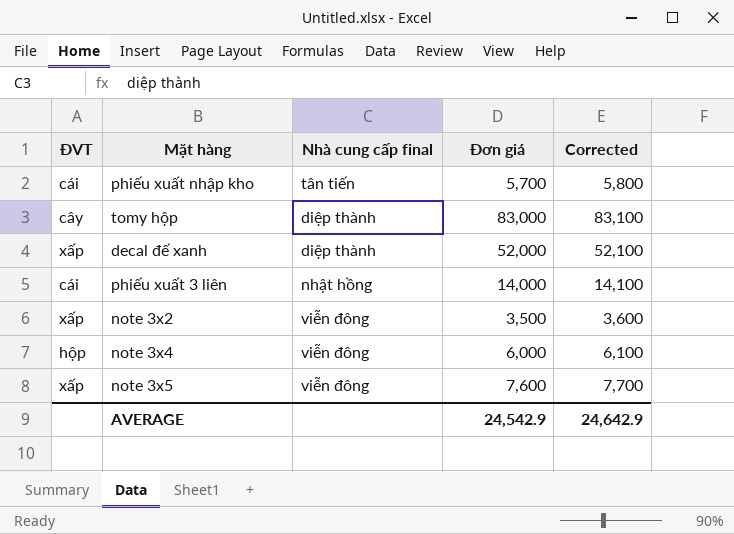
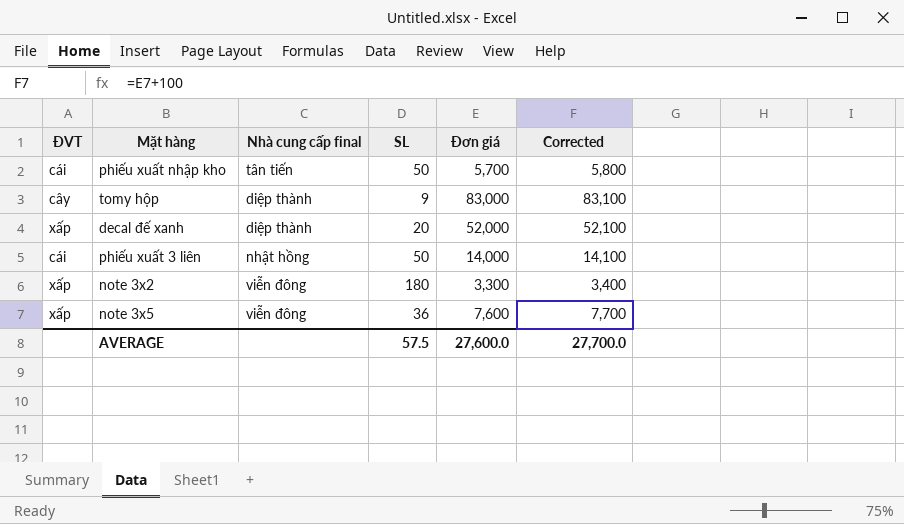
column SL | position: none -> 4
row note 3x4: hộp | viễn đông | 6,000 | 6,100 -> none
note 3x2 | Đơn giá: 3,500 -> 3,300
note 3x2 | Corrected: 3,600 -> 3,400
AVERAGE | Đơn giá: 24,542.9 -> 27,600.0
AVERAGE | Corrected: 24,642.9 -> 27,700.0

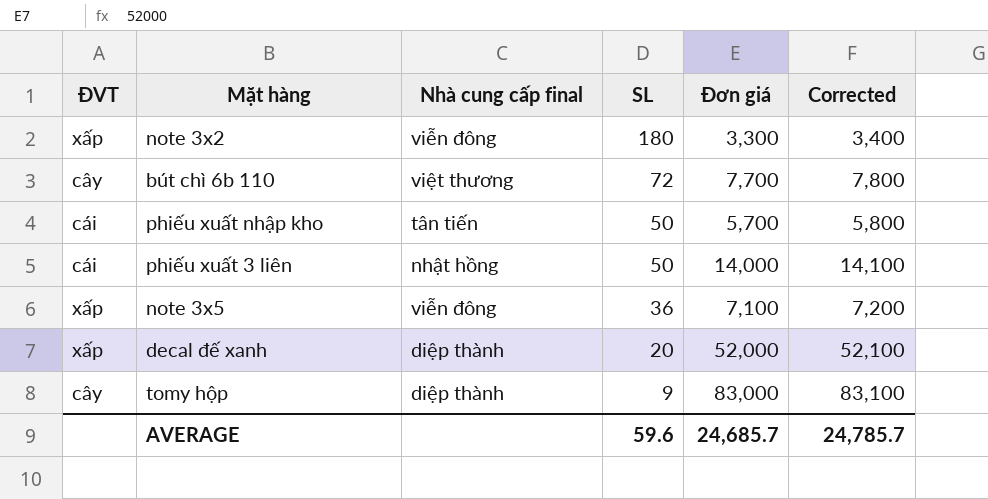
row order: none -> SL descending
row bút chì 6b 110: none -> cây | việt thương | 72 | 7,700 | 7,800
note 3x5 | Đơn giá: 7,600 -> 7,100
note 3x5 | Corrected: 7,700 -> 7,200
AVERAGE | SL: 57.5 -> 59.6
AVERAGE | Đơn giá: 27,600.0 -> 24,685.7
AVERAGE | Corrected: 27,700.0 -> 24,785.7

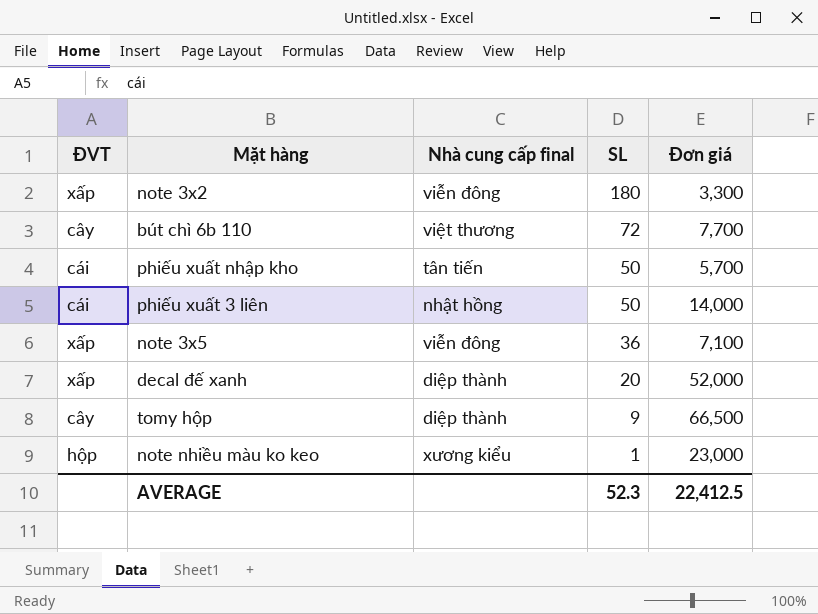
column Corrected | formula: [Đơn giá] + 100 -> none
tomy hộp | Đơn giá: 83,000 -> 66,500
row note nhiều màu ko keo: none -> hộp | xương kiểu | 1 | 23,000
AVERAGE | SL: 59.6 -> 52.3
AVERAGE | Đơn giá: 24,685.7 -> 22,412.5

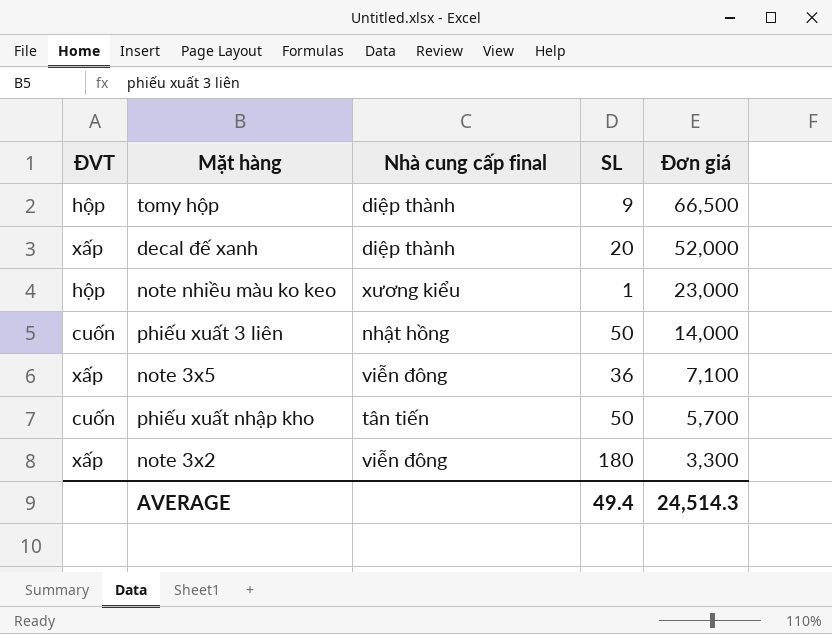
row order: SL descending -> Đơn giá descending
row bút chì 6b 110: cây | việt thương | 72 | 7,700 -> none
tomy hộp | ĐVT: cây -> hộp
phiếu xuất 3 liên | ĐVT: cái -> cuốn
phiếu xuất nhập kho | ĐVT: cái -> cuốn
AVERAGE | SL: 52.3 -> 49.4
AVERAGE | Đơn giá: 22,412.5 -> 24,514.3

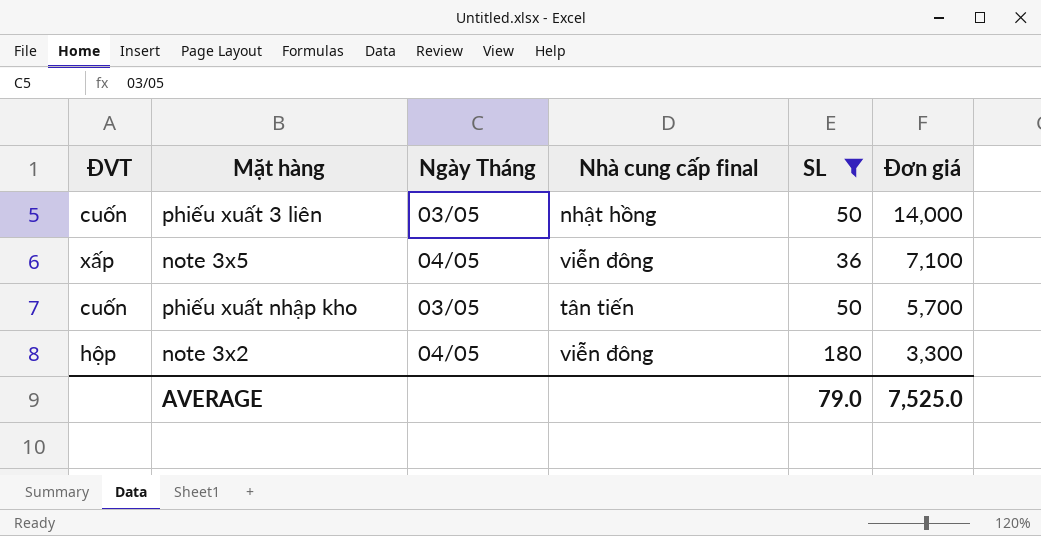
filter: none -> SL >= 36
column Ngày Tháng | position: none -> 3
note 3x2 | ĐVT: xấp -> hộp
AVERAGE | SL: 49.4 -> 79.0
AVERAGE | Đơn giá: 24,514.3 -> 7,525.0

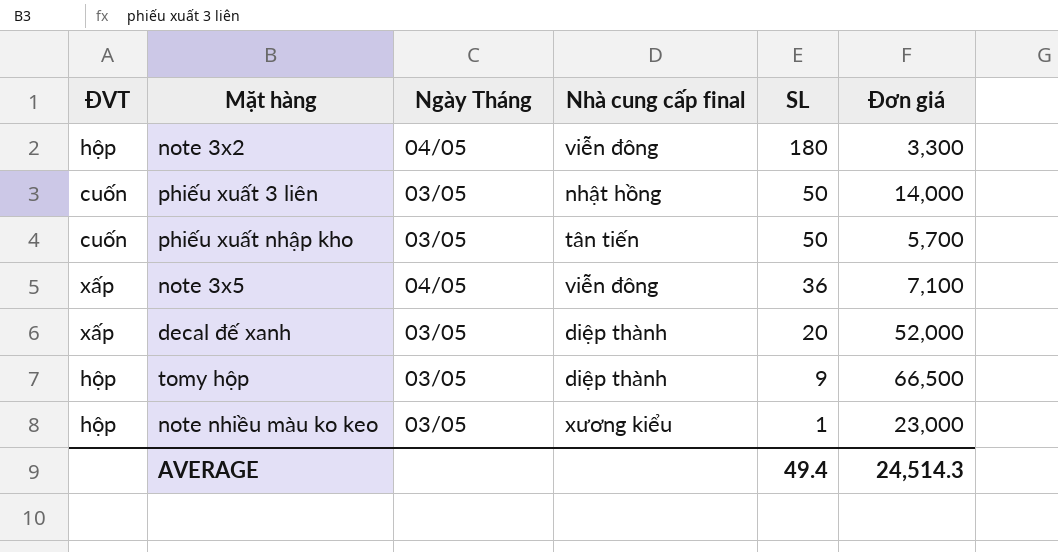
filter: SL >= 36 -> none
row order: Đơn giá descending -> SL descending
AVERAGE | SL: 79.0 -> 49.4
AVERAGE | Đơn giá: 7,525.0 -> 24,514.3

